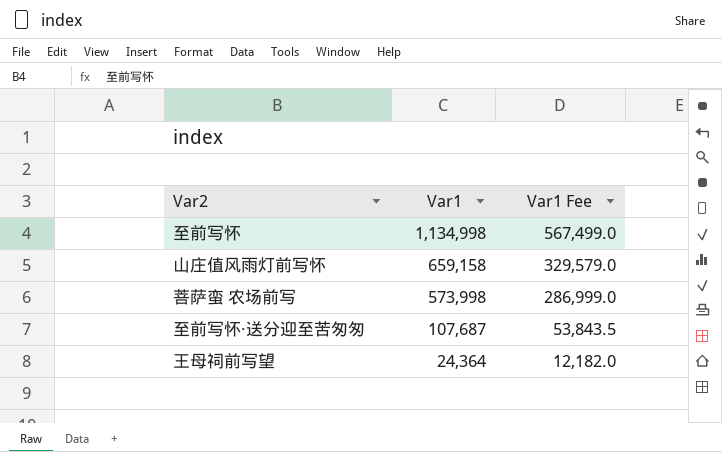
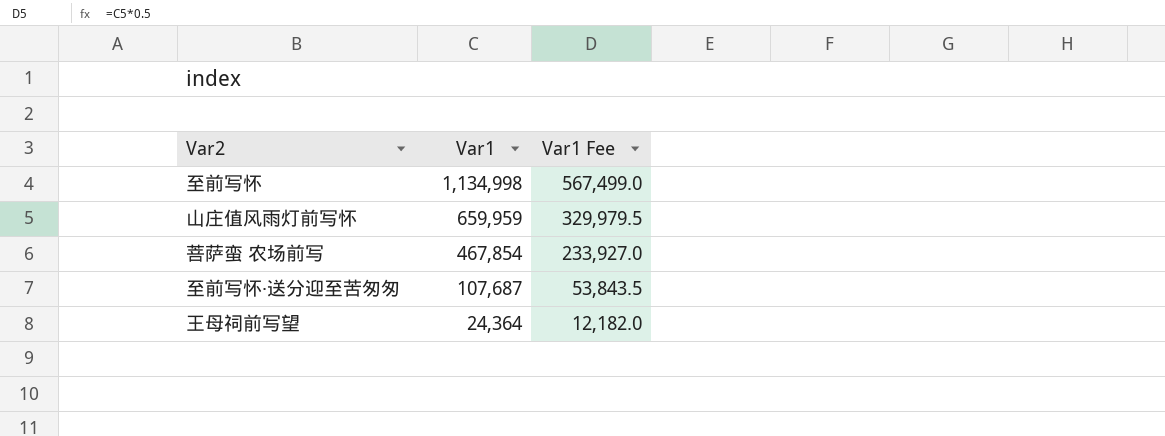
山庄值风雨灯前写怀 | Var1: 659,158 -> 659,959
山庄值风雨灯前写怀 | Var1 Fee: 329,579.0 -> 329,979.5
菩萨蛮 农场前写 | Var1: 573,998 -> 467,854
菩萨蛮 农场前写 | Var1 Fee: 286,999.0 -> 233,927.0

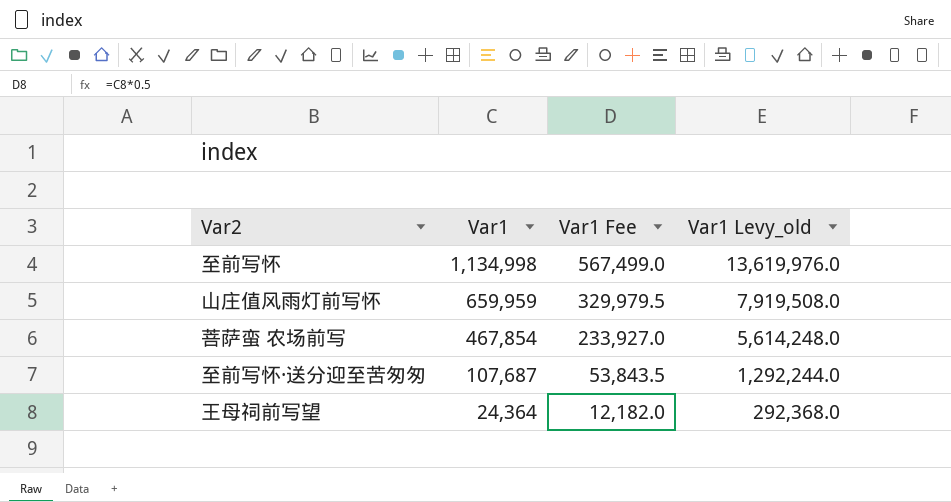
column Var1 Levy_old | formula: none -> [Var1] * 12

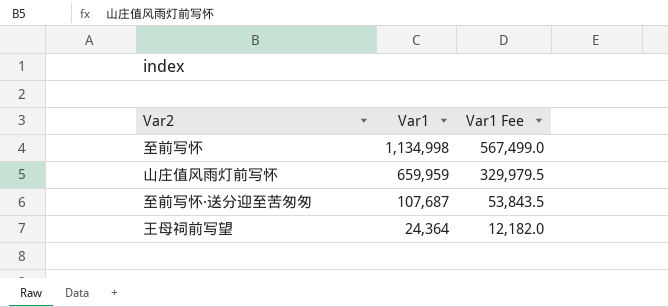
column Var1 Levy_old | formula: [Var1] * 12 -> none
row 菩萨蛮 农场前写: 467,854 | 233,927.0 | 5,614,248.0 -> none

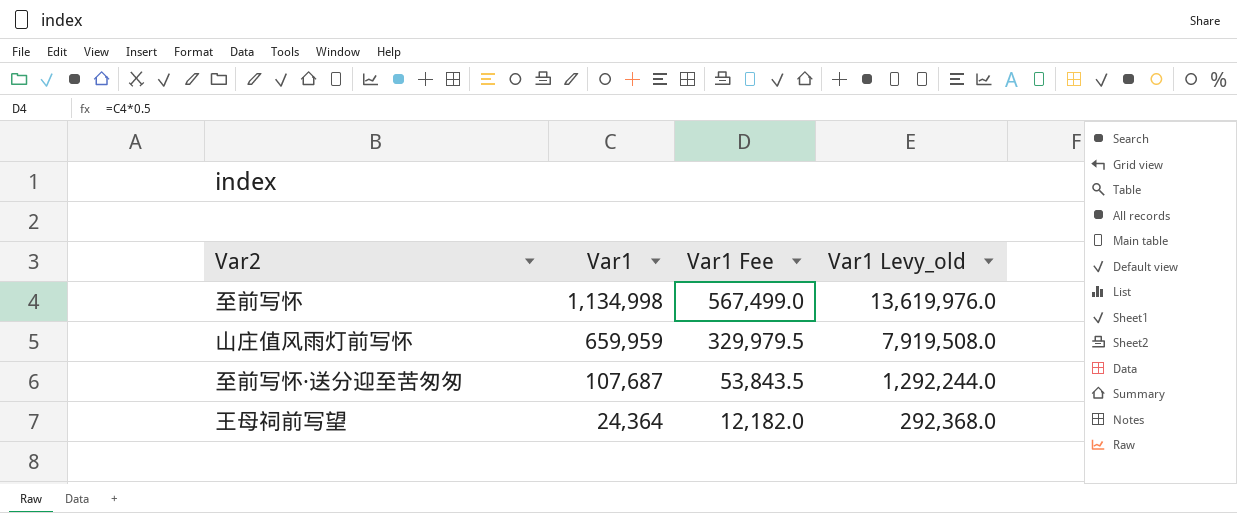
column Var1 Levy_old | formula: none -> [Var1] * 12

